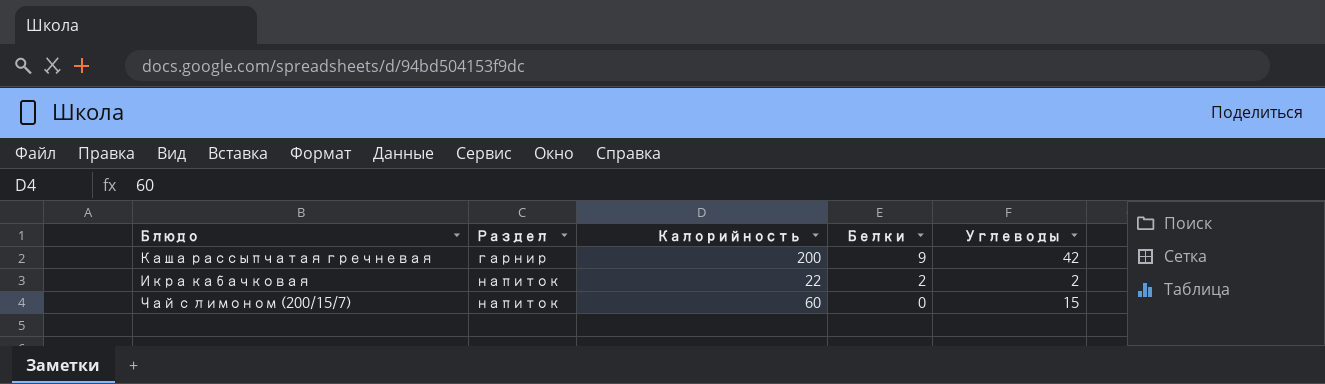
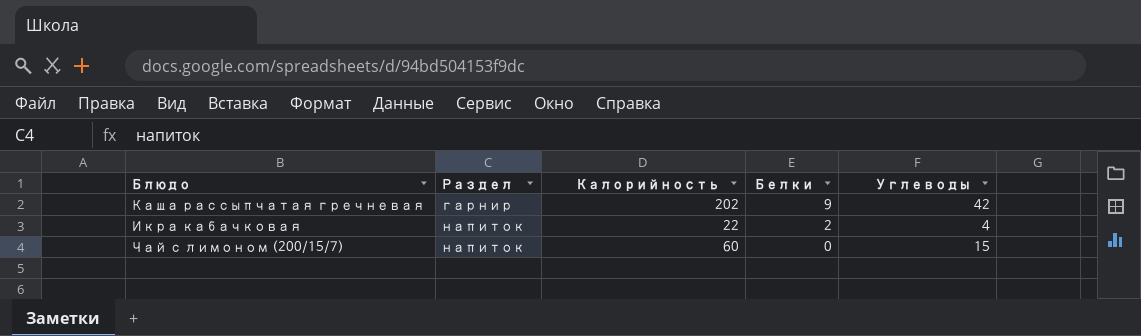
Каша рассыпчатая гречневая | Калорийность: 200 -> 202
Икра кабачковая | Углеводы: 2 -> 4

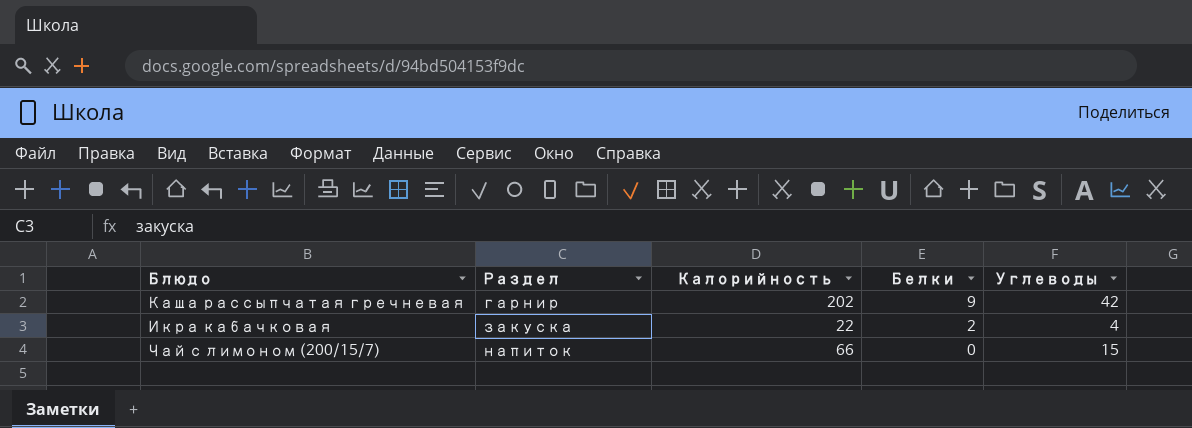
Икра кабачковая | Раздел: напиток -> закуска
Чай с лимоном (200/15/7) | Калорийность: 60 -> 66

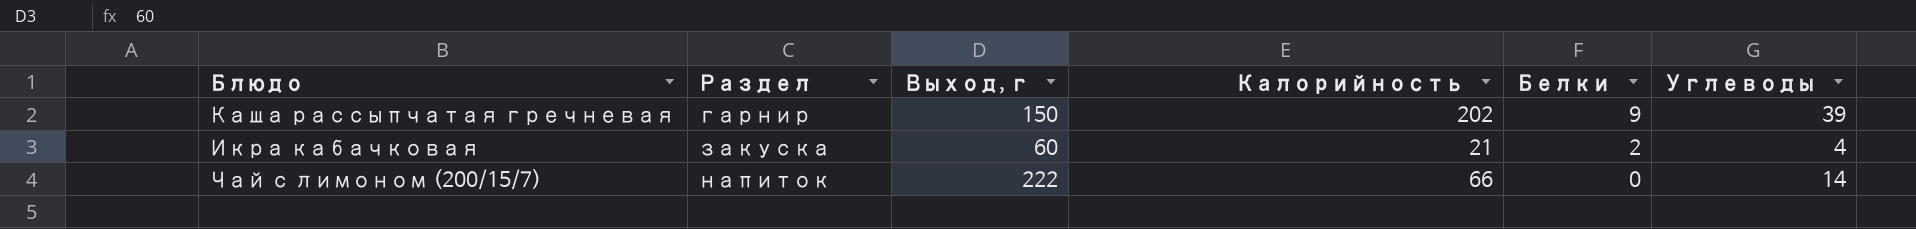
column Выход, г | position: none -> 3
Каша рассыпчатая гречневая | Углеводы: 42 -> 39
Икра кабачковая | Калорийность: 22 -> 21
Чай с лимоном (200/15/7) | Углеводы: 15 -> 14

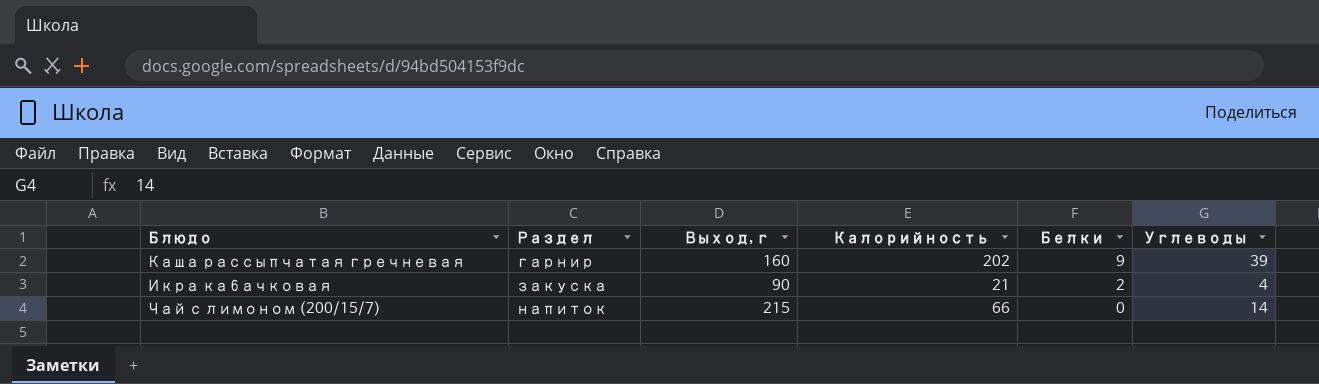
Каша рассыпчатая гречневая | Выход, г: 150 -> 160
Икра кабачковая | Выход, г: 60 -> 90
Чай с лимоном (200/15/7) | Выход, г: 222 -> 215

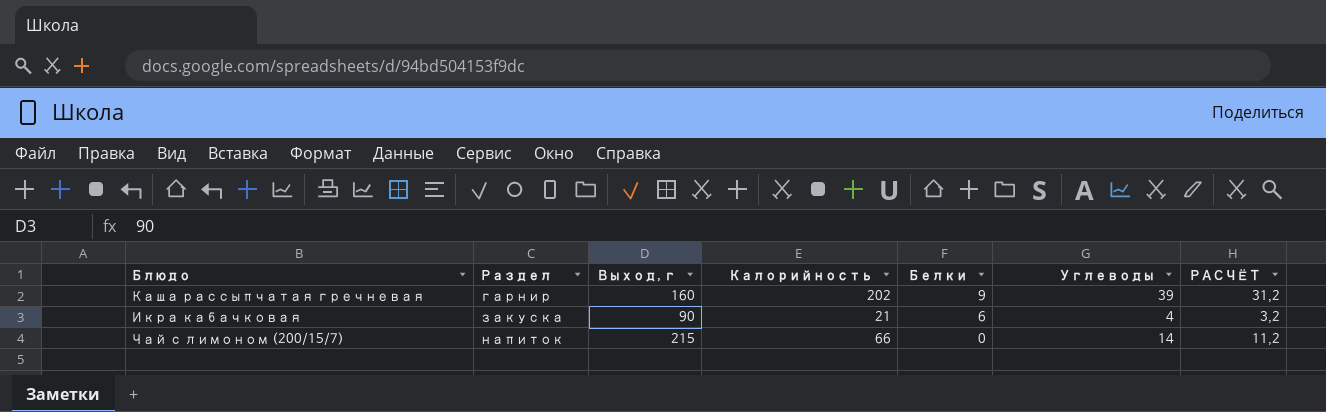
column РАСЧЁТ | formula: none -> [Углеводы] * 0,8
Икра кабачковая | Белки: 2 -> 6

